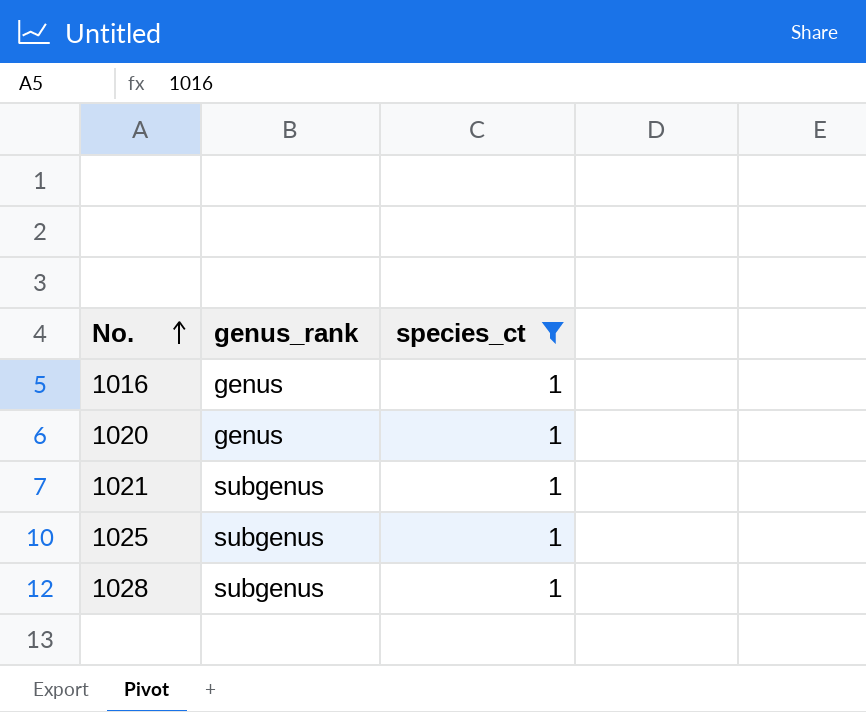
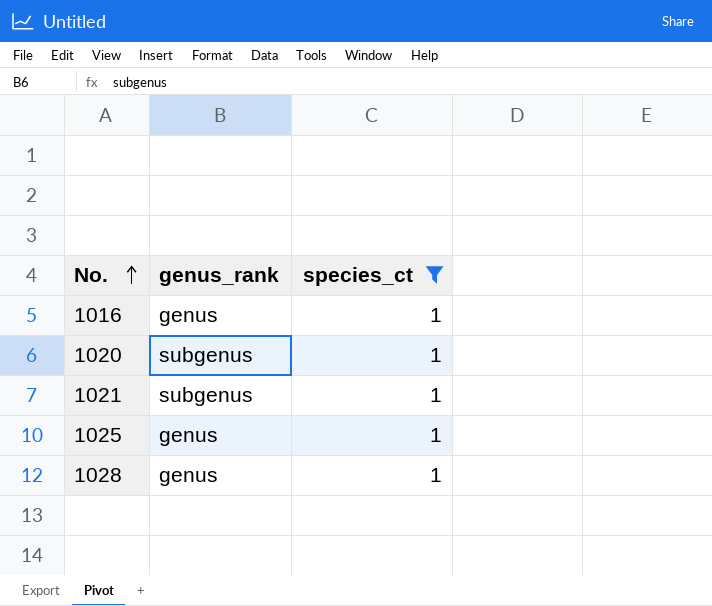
1020 | genus_rank: genus -> subgenus
1025 | genus_rank: subgenus -> genus
1028 | genus_rank: subgenus -> genus

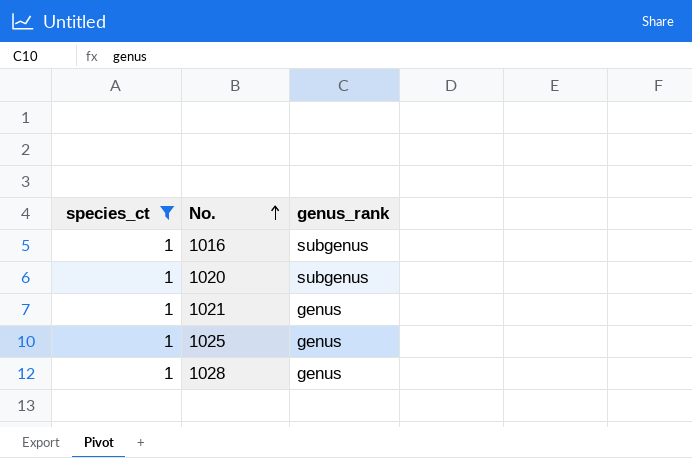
column species_ct | position: 3 -> 1
1016 | genus_rank: genus -> subgenus
1021 | genus_rank: subgenus -> genus

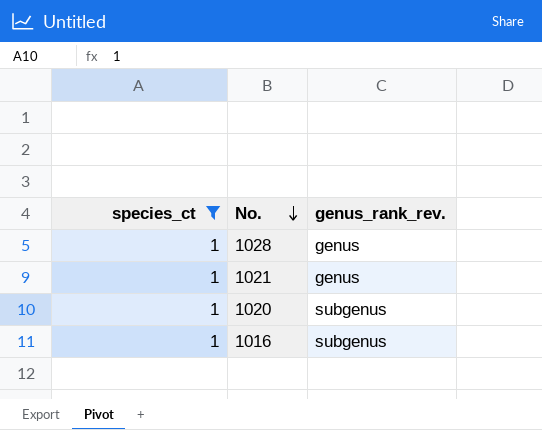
row order: No. ascending -> No. descending
column name: genus_rank -> genus_rank_rev.
row 1025: 1 | genus -> none

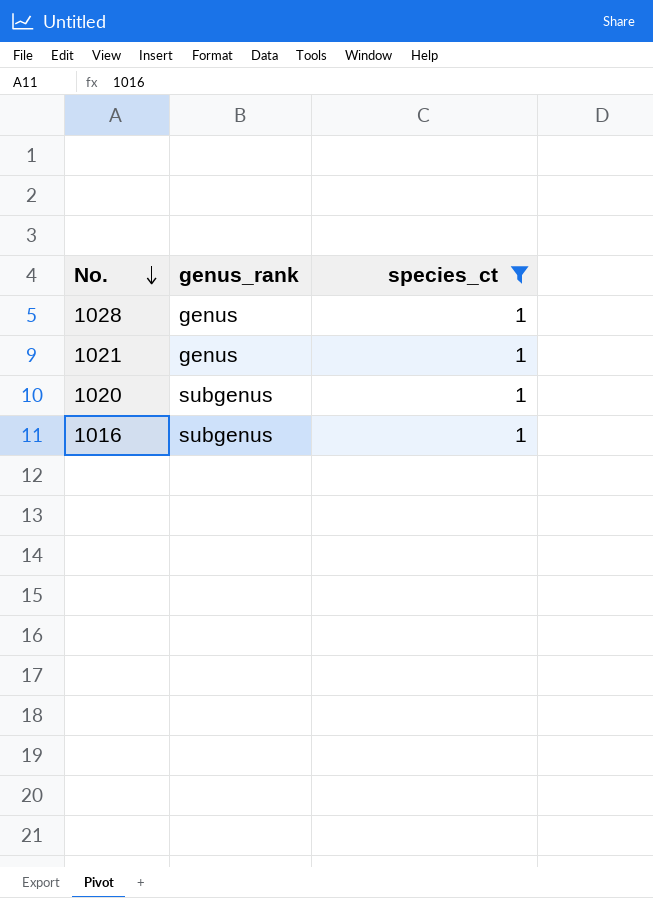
column name: genus_rank_rev. -> genus_rank
column species_ct | position: 1 -> 3

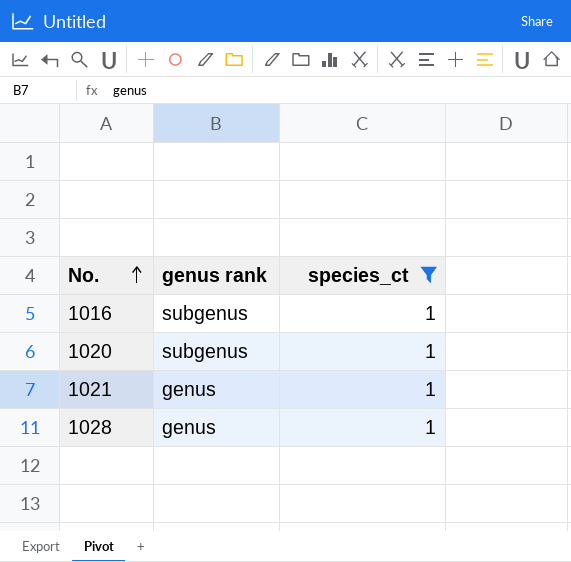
row order: No. descending -> No. ascending
column name: genus_rank -> genus rank

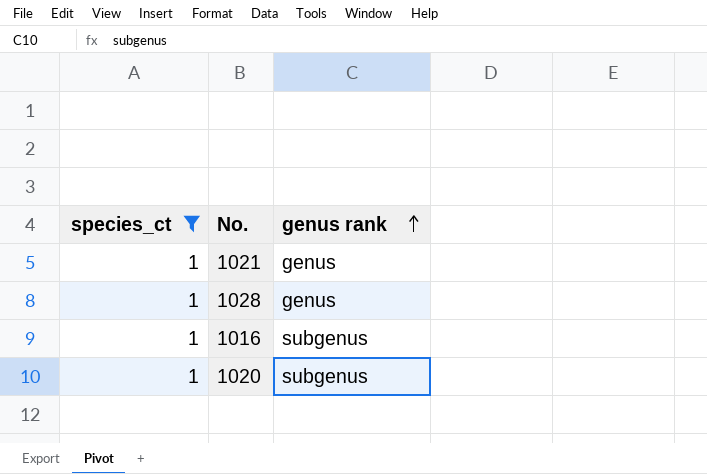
row order: No. ascending -> genus rank ascending
column species_ct | position: 3 -> 1

